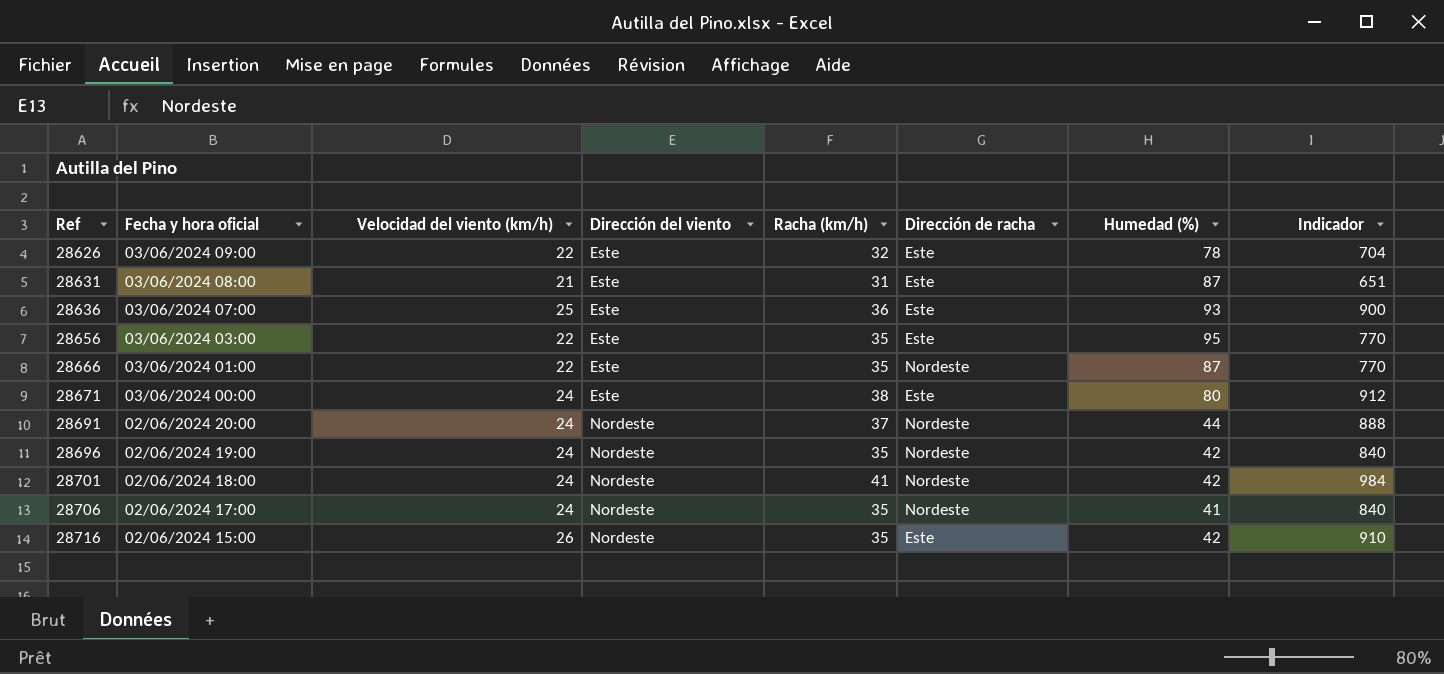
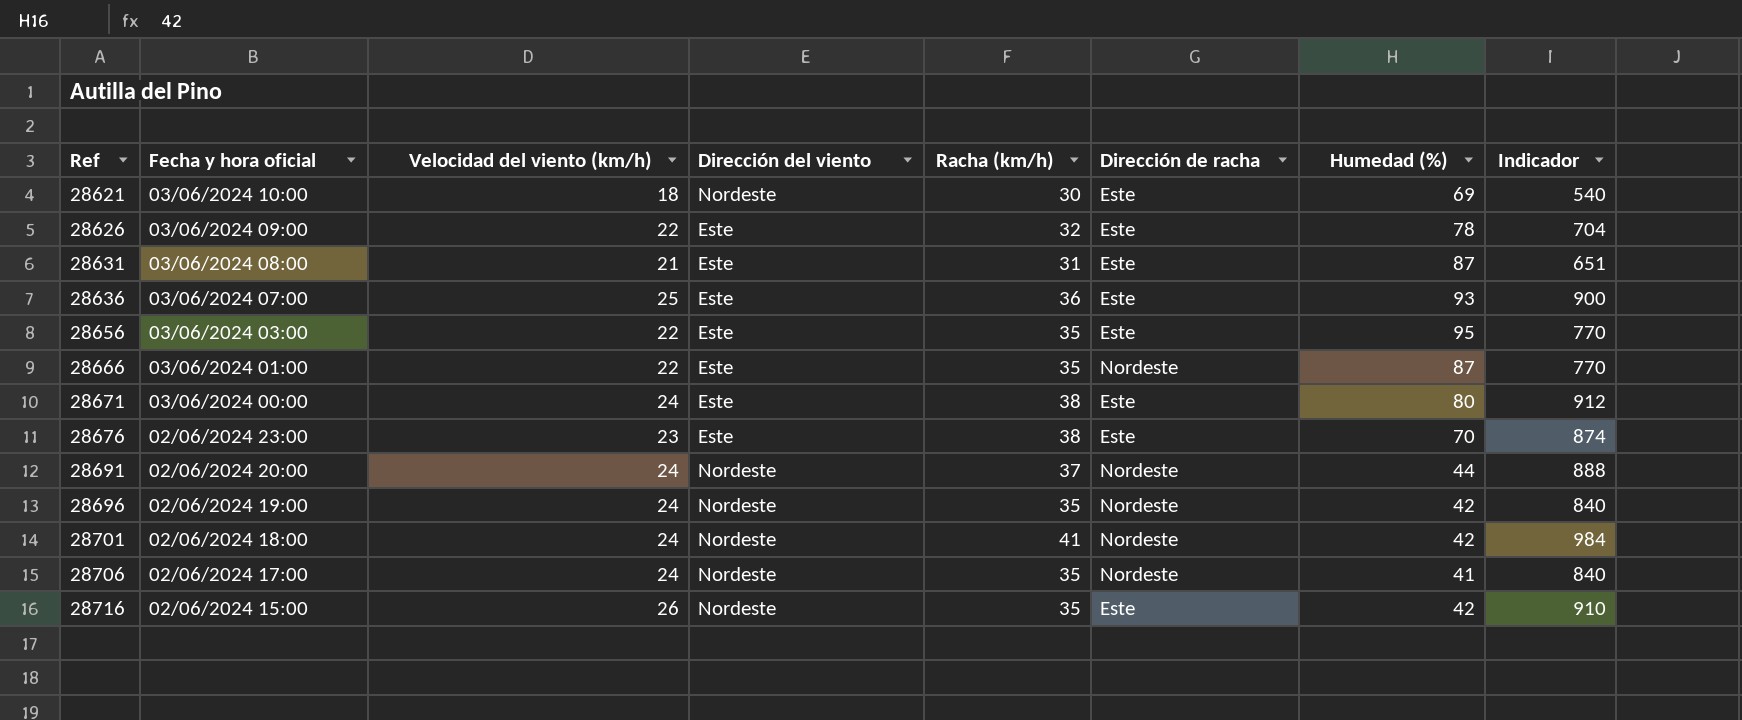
row 28621: none -> 03/06/2024 10:00 | 18 | Nordeste | 30 | Este | 69 | 540
row 28676: none -> 02/06/2024 23:00 | 23 | Este | 38 | Este | 70 | 874

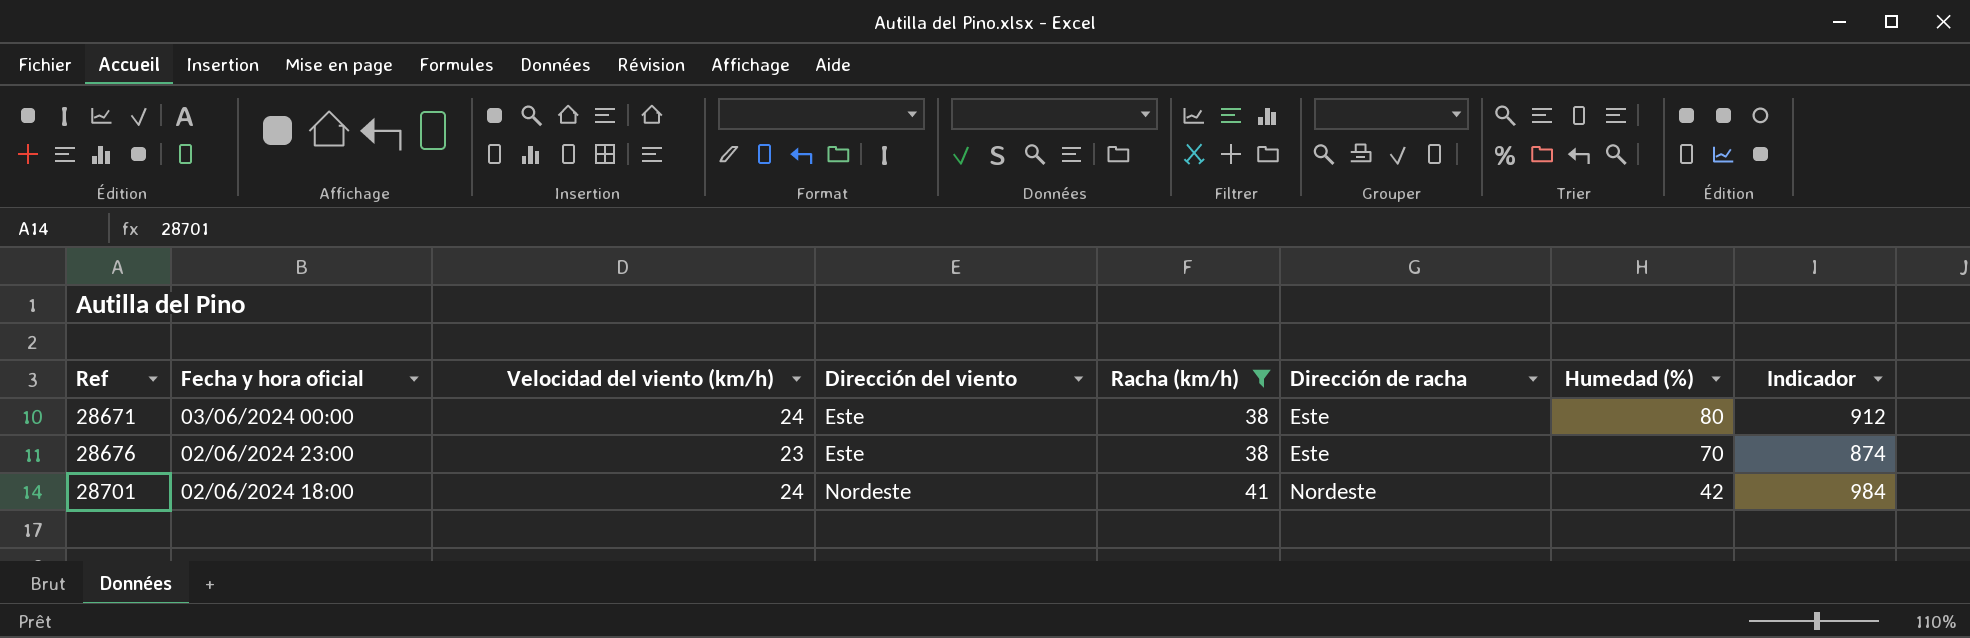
filter: none -> Racha (km/h) >= 38

